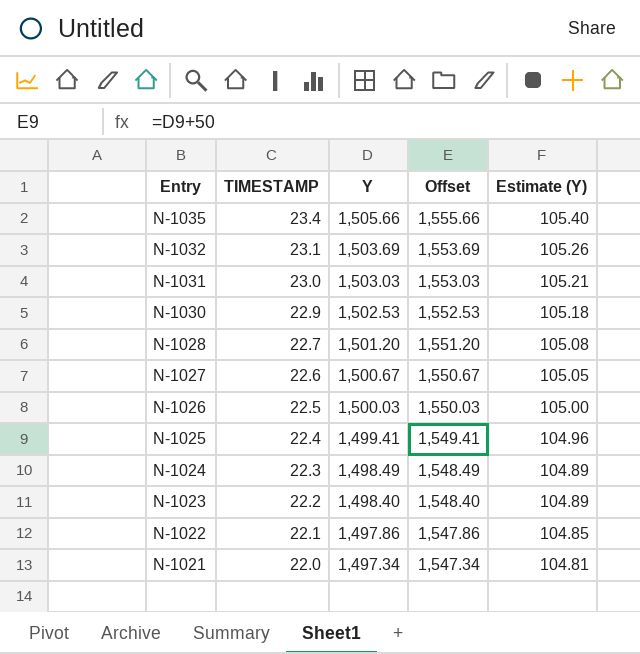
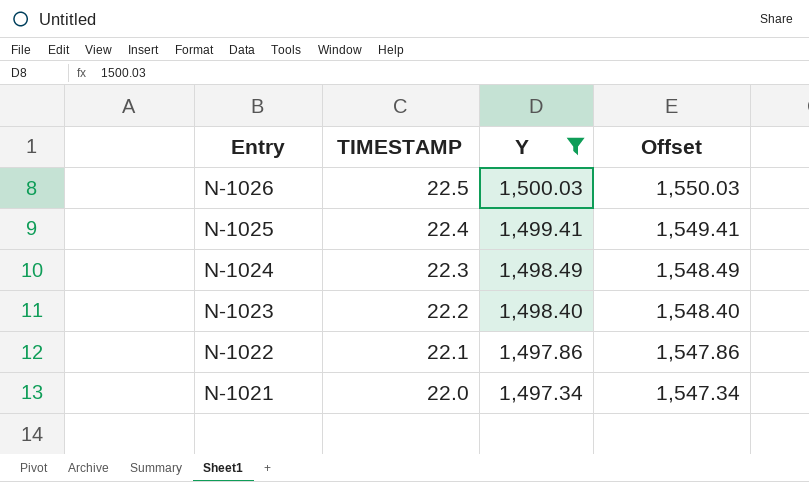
filter: none -> Y <= 1,500.03
column Estimate (Y) | formula: [Y] * 0.07 -> none

